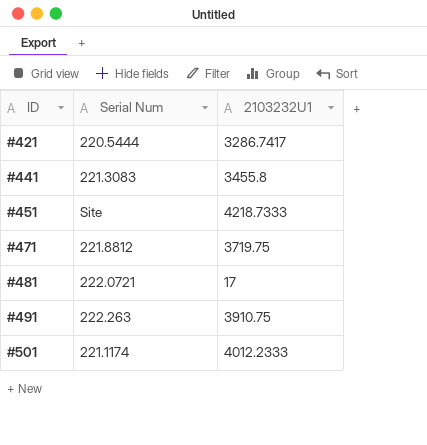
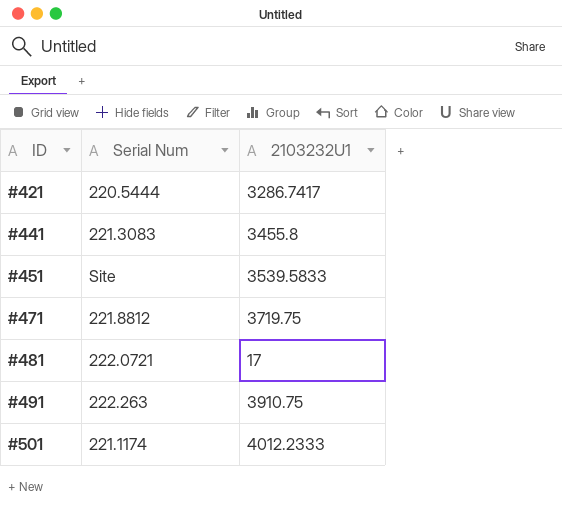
#451 | 2103232U1: 4218.7333 -> 3539.5833

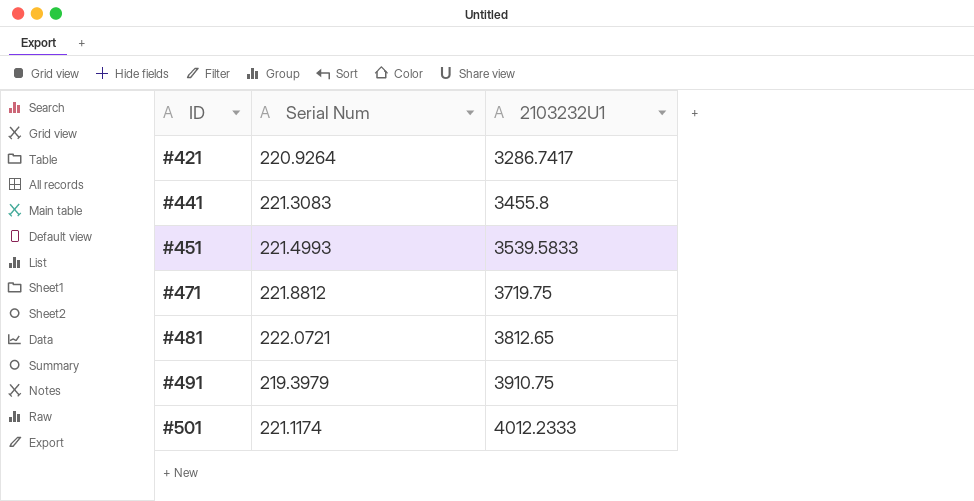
#421 | Serial Num: 220.5444 -> 220.9264
#451 | Serial Num: Site -> 221.4993
#481 | 2103232U1: 17 -> 3812.65
#491 | Serial Num: 222.263 -> 219.3979

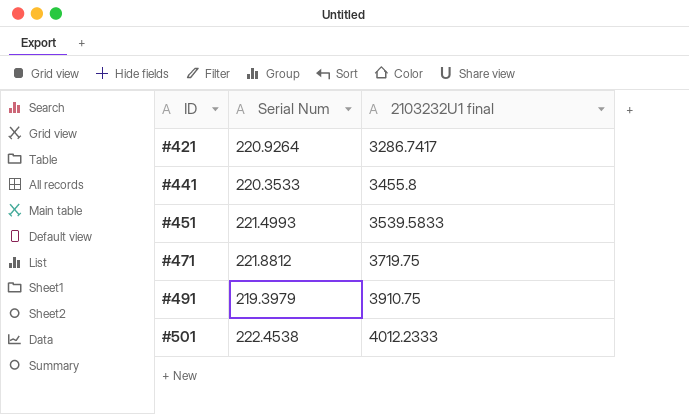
column name: 2103232U1 -> 2103232U1 final
row #481: 222.0721 | 3812.65 -> none
#441 | Serial Num: 221.3083 -> 220.3533
#501 | Serial Num: 221.1174 -> 222.4538

